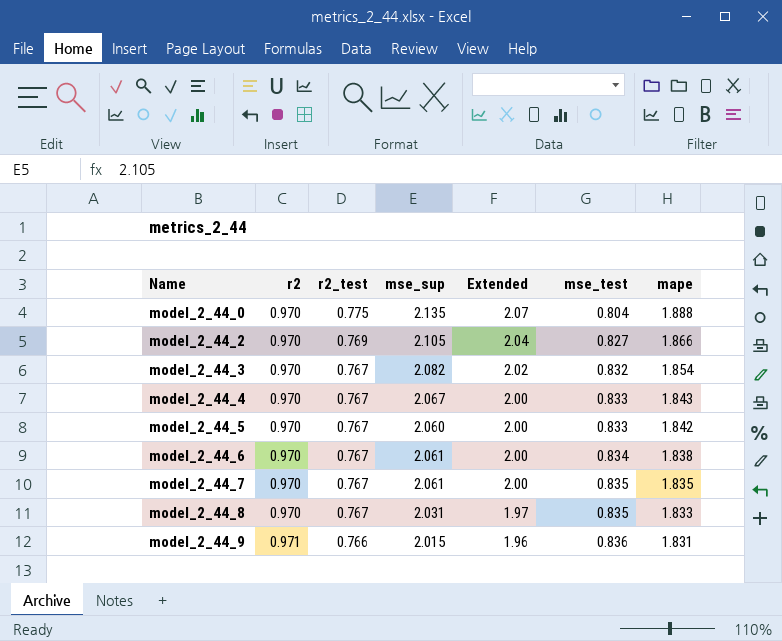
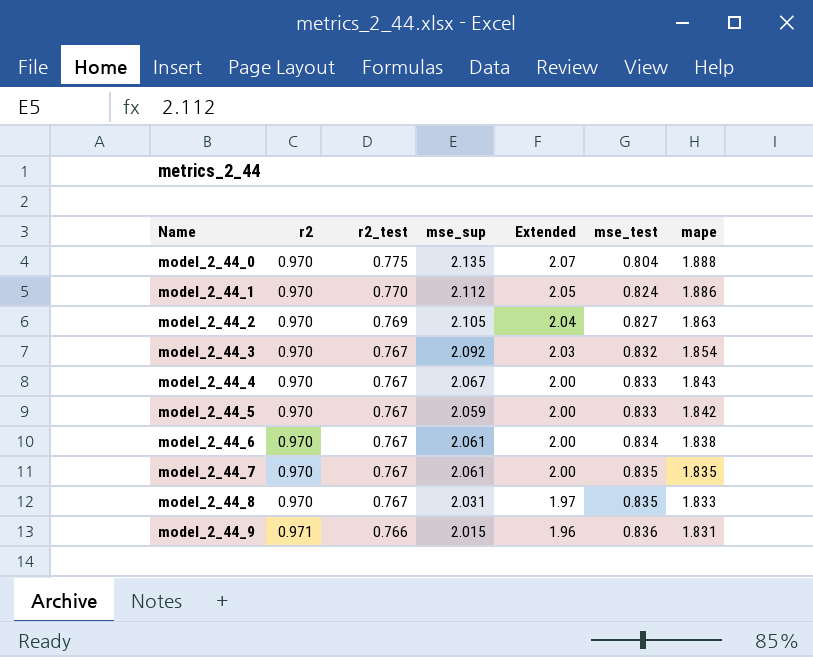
row model_2_44_1: none -> 0.970 | 0.770 | 2.112 | 2.05 | 0.824 | 1.886
model_2_44_2 | mape: 1.866 -> 1.863
model_2_44_3 | mse_sup: 2.082 -> 2.092
model_2_44_3 | Extended: 2.02 -> 2.03
model_2_44_5 | mse_sup: 2.060 -> 2.059

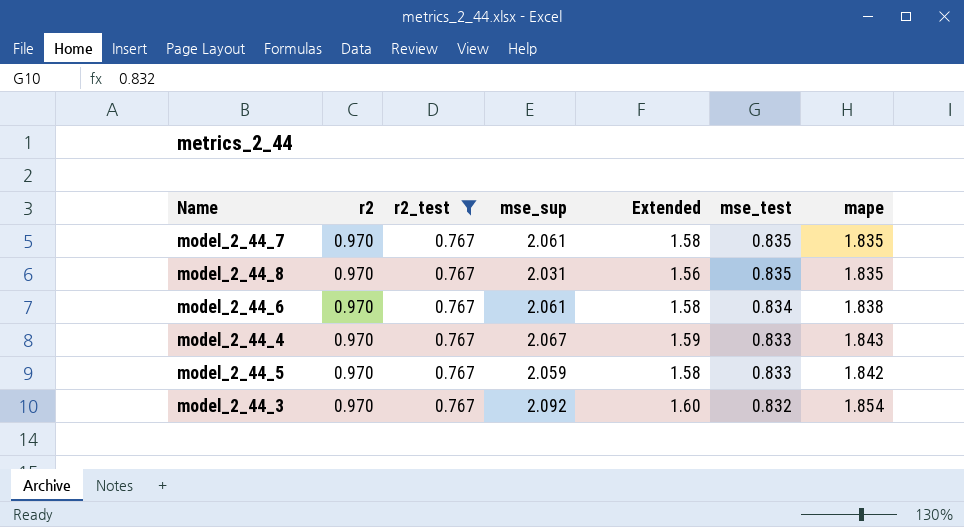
filter: none -> r2_test = 0.767
row order: Name ascending -> mse_test descending
column Extended | formula: [r2] * [mse_sup] -> [r2_test] * [mse_sup]
model_2_44_8 | mape: 1.833 -> 1.835

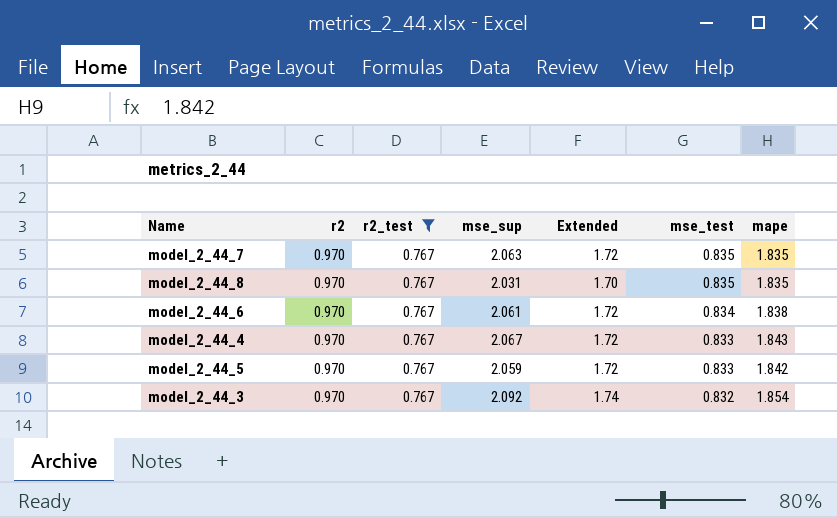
column Extended | formula: [r2_test] * [mse_sup] -> [mse_sup] * [mse_test]
model_2_44_7 | mse_sup: 2.061 -> 2.063

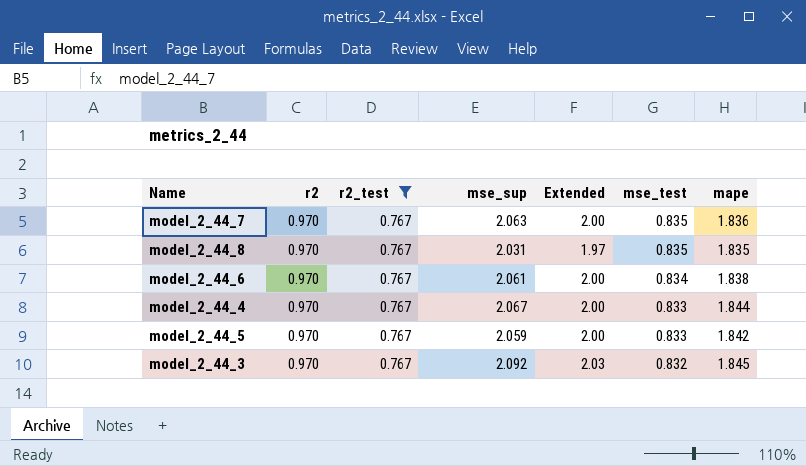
column Extended | formula: [mse_sup] * [mse_test] -> [r2] * [mse_sup]
model_2_44_7 | mape: 1.835 -> 1.836
model_2_44_4 | mape: 1.843 -> 1.844
model_2_44_3 | mape: 1.854 -> 1.845

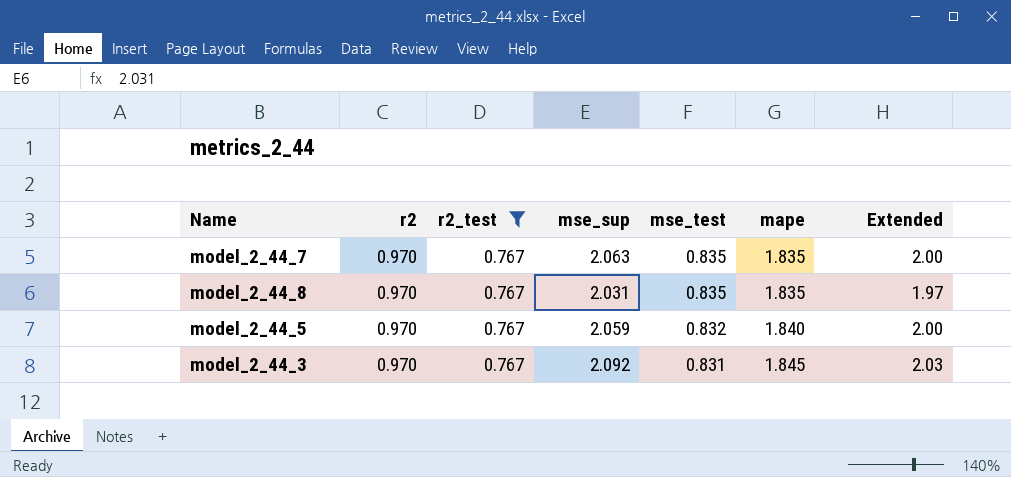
column Extended | position: 5 -> 7
row model_2_44_6: 0.970 | 0.767 | 2.061 | 2.00 | 0.834 | 1.838 -> none
row model_2_44_4: 0.970 | 0.767 | 2.067 | 2.00 | 0.833 | 1.844 -> none
model_2_44_7 | mape: 1.836 -> 1.835
model_2_44_5 | mse_test: 0.833 -> 0.832
model_2_44_5 | mape: 1.842 -> 1.840
model_2_44_3 | mse_test: 0.832 -> 0.831

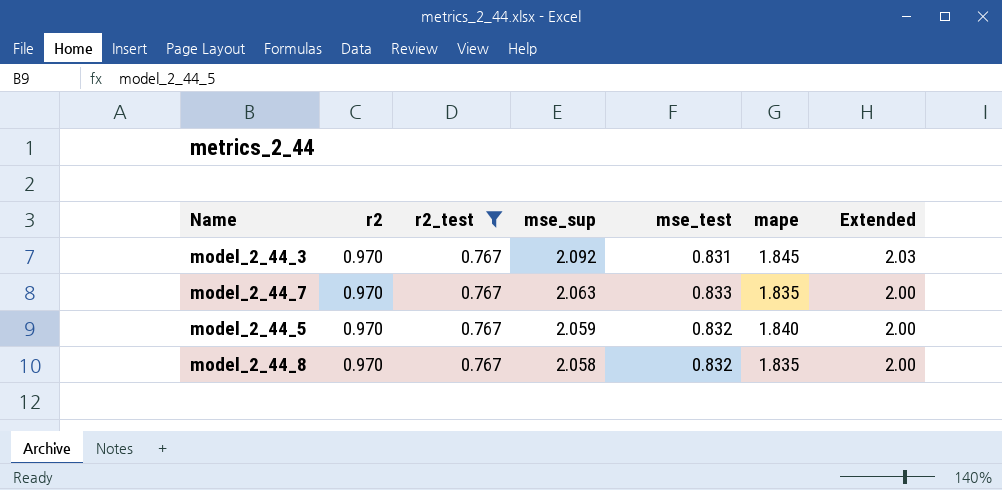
row order: mse_test descending -> mse_sup descending
model_2_44_7 | mse_test: 0.835 -> 0.833
model_2_44_8 | mse_sup: 2.031 -> 2.058
model_2_44_8 | mse_test: 0.835 -> 0.832
model_2_44_8 | Extended: 1.97 -> 2.00

